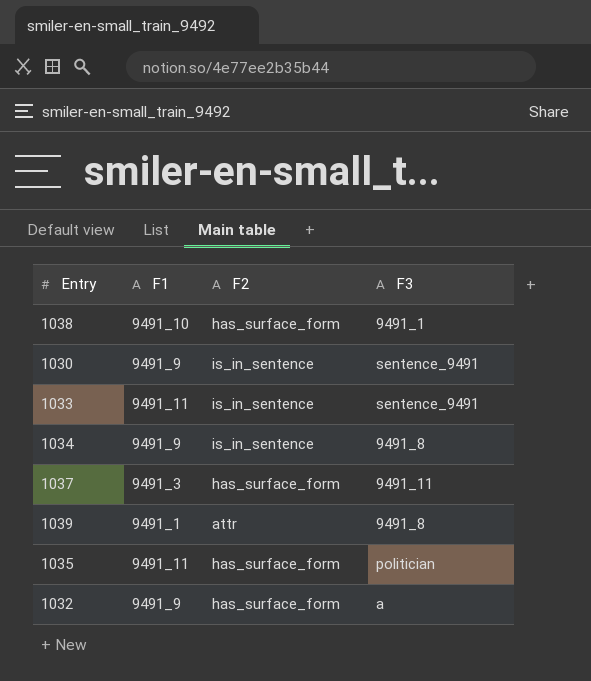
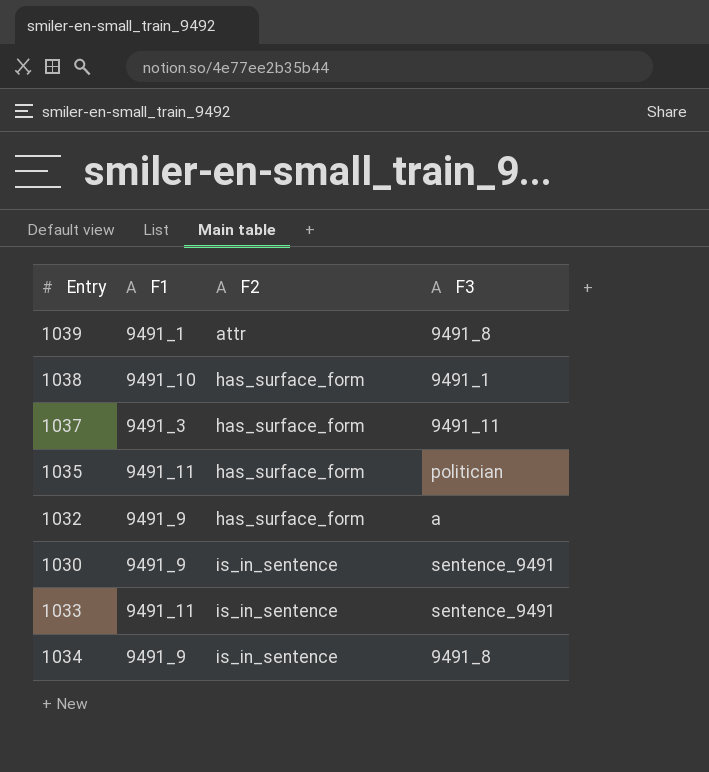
row order: none -> F2 ascending

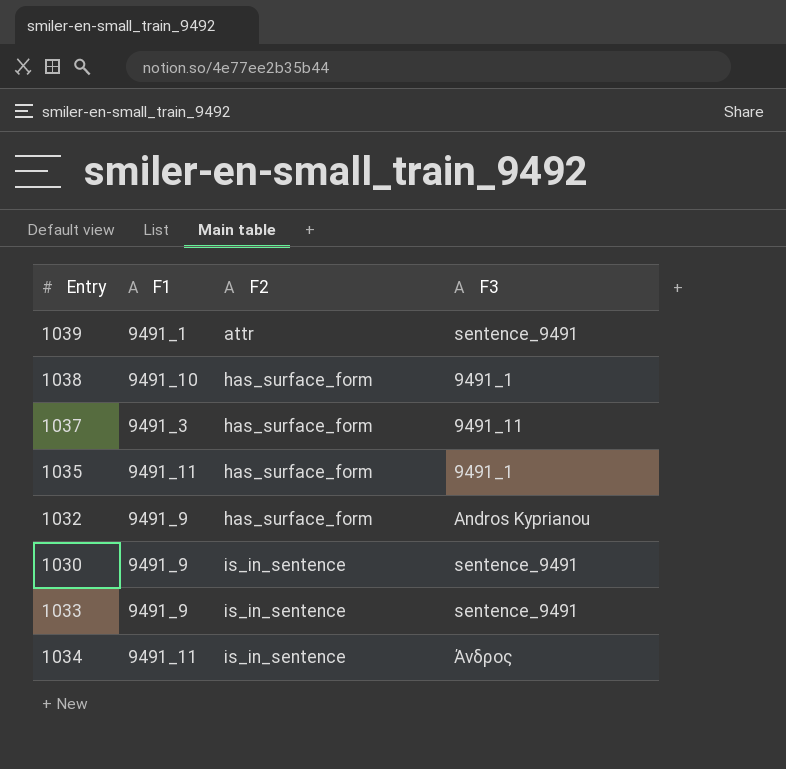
1039 | F3: 9491_8 -> sentence_9491
1035 | F3: politician -> 9491_1
1032 | F3: a -> Andros Kyprianou
1033 | F1: 9491_11 -> 9491_9
1034 | F1: 9491_9 -> 9491_11
1034 | F3: 9491_8 -> Άνδρος

